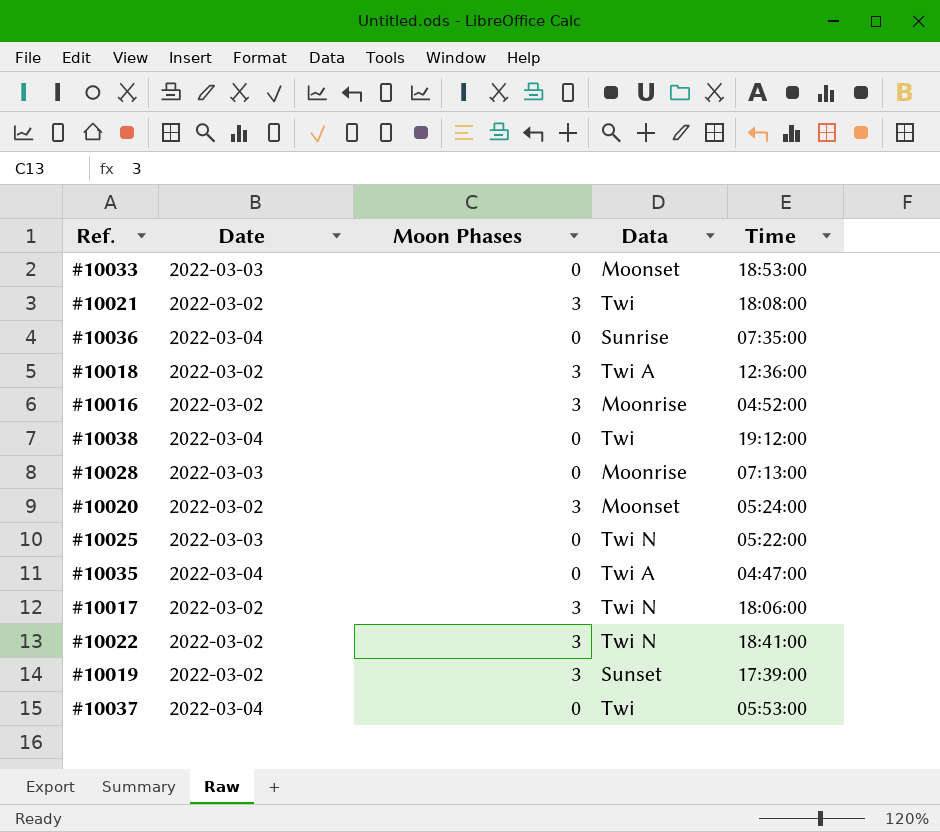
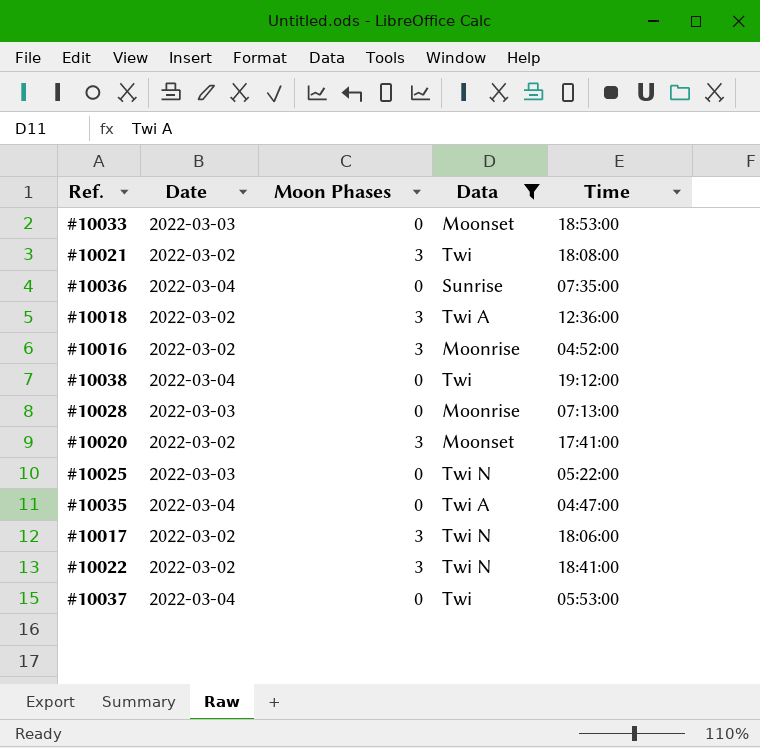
filter: none -> Data != Sunset
#10020 | Time: 05:24:00 -> 17:41:00

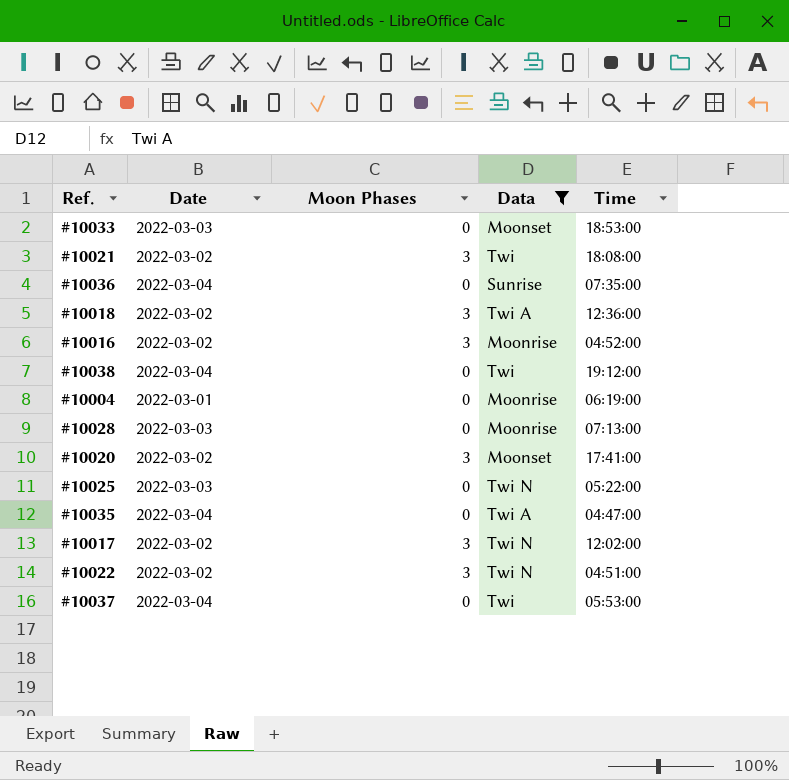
row #10004: none -> 2022-03-01 | 0 | Moonrise | 06:19:00
#10017 | Time: 18:06:00 -> 12:02:00
#10022 | Time: 18:41:00 -> 04:51:00

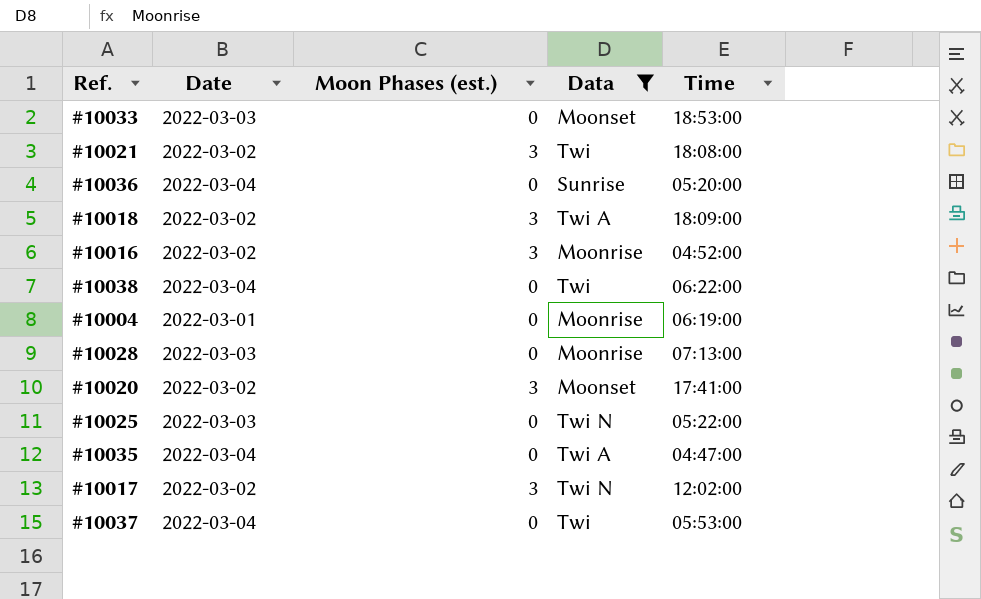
column name: Moon Phases -> Moon Phases (est.)
row #10022: 2022-03-02 | 3 | Twi N | 04:51:00 -> none
#10036 | Time: 07:35:00 -> 05:20:00
#10018 | Time: 12:36:00 -> 18:09:00
#10038 | Time: 19:12:00 -> 06:22:00

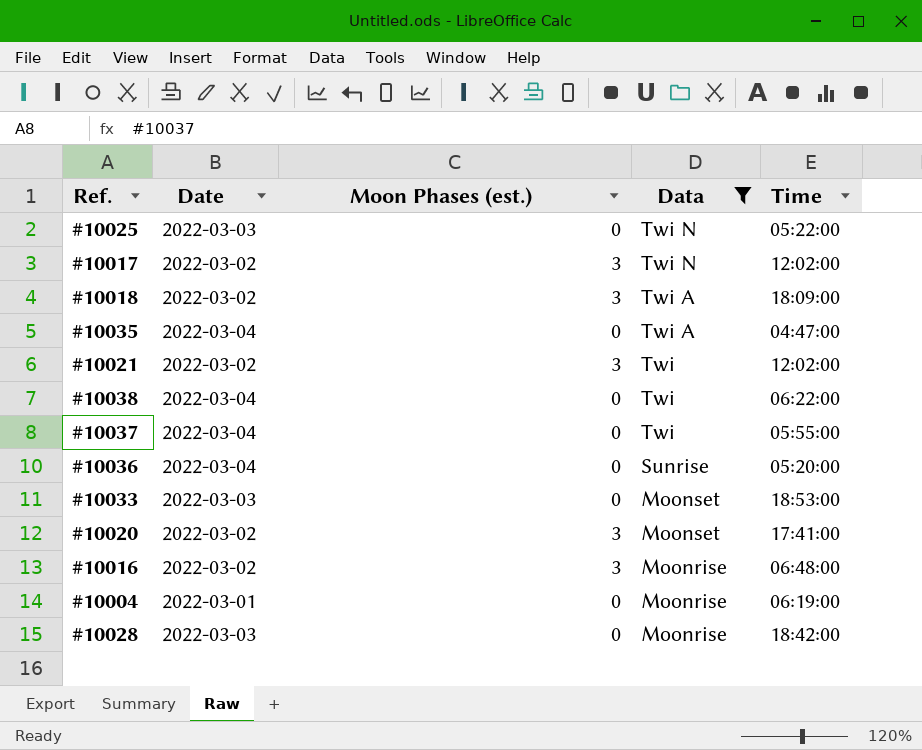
row order: none -> Data descending
#10021 | Time: 18:08:00 -> 12:02:00
#10037 | Time: 05:53:00 -> 05:55:00
#10016 | Time: 04:52:00 -> 06:48:00
#10028 | Time: 07:13:00 -> 18:42:00

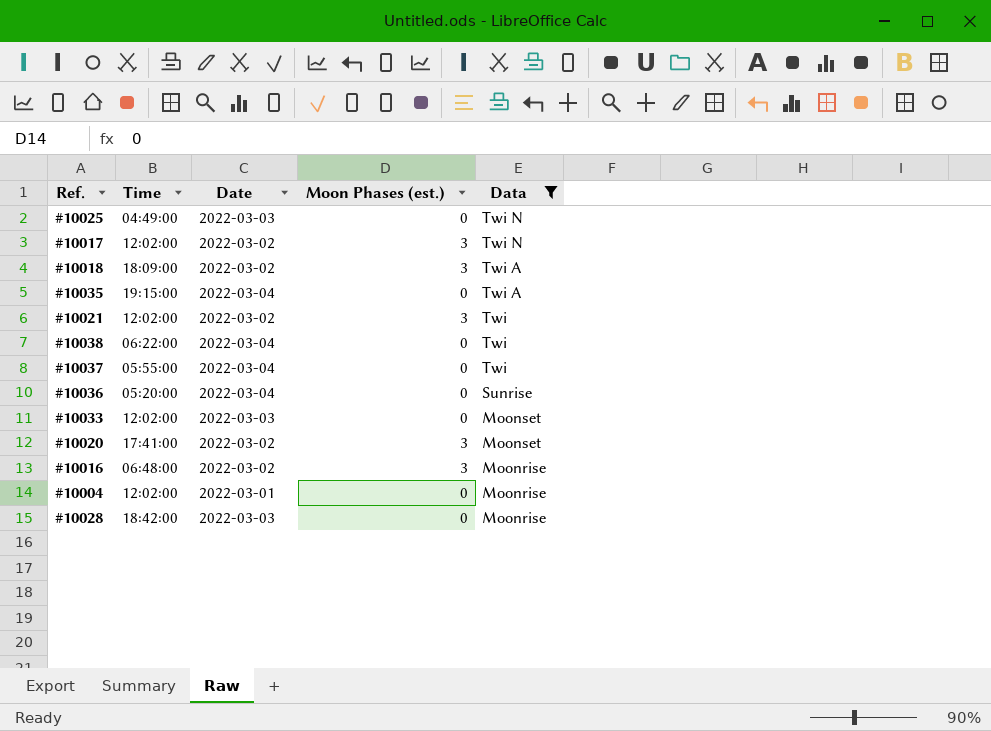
column Time | position: 5 -> 2
#10025 | Time: 05:22:00 -> 04:49:00
#10035 | Time: 04:47:00 -> 19:15:00
#10033 | Time: 18:53:00 -> 12:02:00
#10004 | Time: 06:19:00 -> 12:02:00

